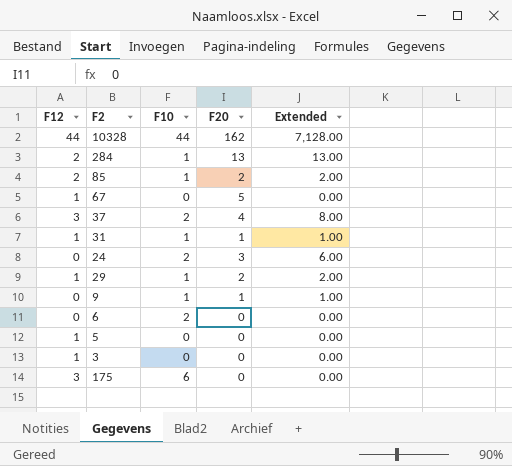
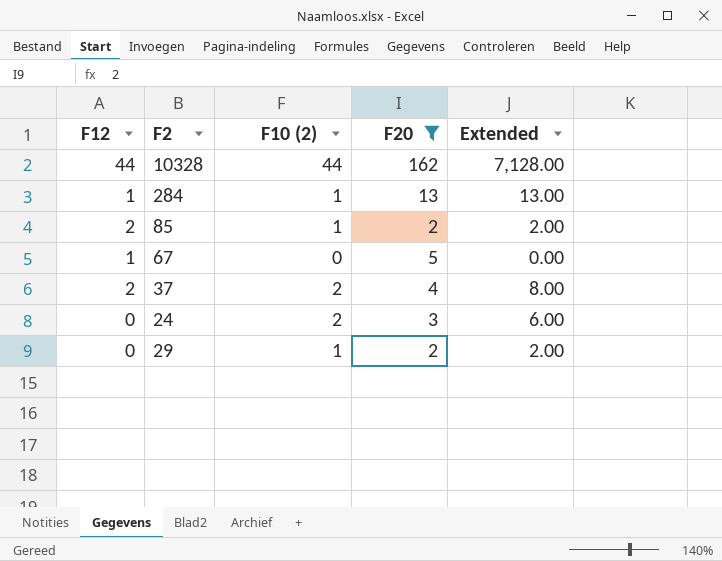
filter: none -> F20 >= 2
column name: F10 -> F10 (2)
284 | F12: 2 -> 1
37 | F12: 3 -> 2
29 | F12: 1 -> 0

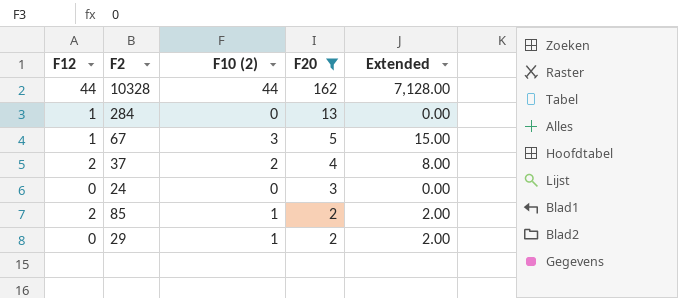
row order: none -> F20 descending
284 | F10 (2): 1 -> 0
284 | Extended: 13.00 -> 0.00
67 | F10 (2): 0 -> 3
67 | Extended: 0.00 -> 15.00
24 | F10 (2): 2 -> 0
24 | Extended: 6.00 -> 0.00

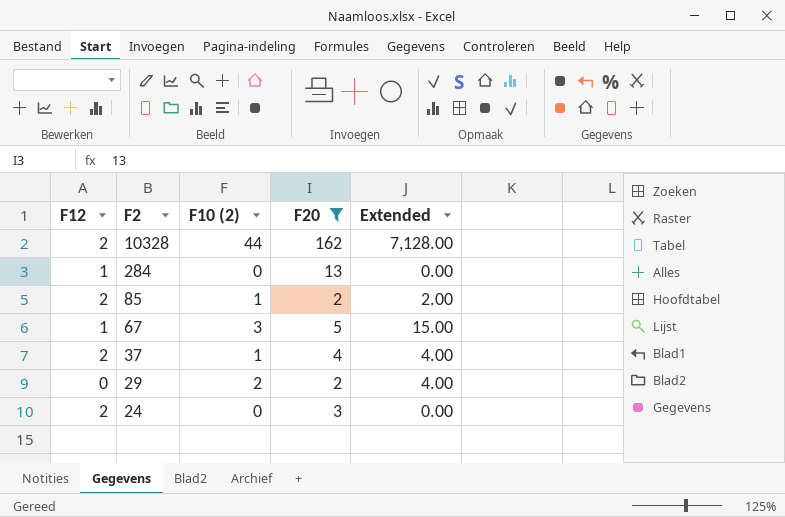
row order: F20 descending -> F2 descending
10328 | F12: 44 -> 2
37 | F10 (2): 2 -> 1
37 | Extended: 8.00 -> 4.00
29 | F10 (2): 1 -> 2
29 | Extended: 2.00 -> 4.00
24 | F12: 0 -> 2

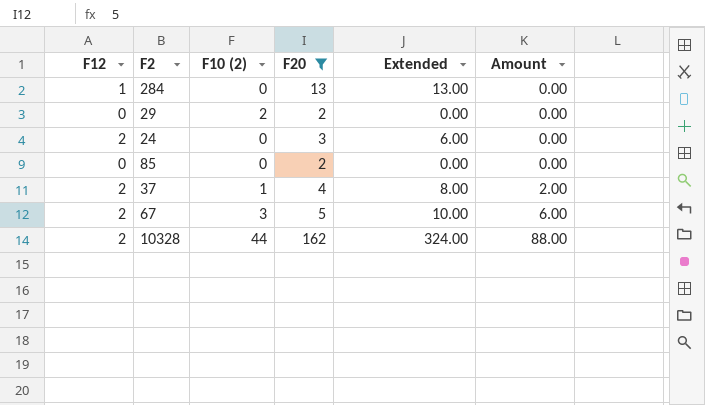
row order: F2 descending -> Amount ascending
column Extended | formula: [F10 (2)] * [F20] -> [F12] * [F20]
column Amount | formula: none -> [F12] * [F10 (2)]
85 | F12: 2 -> 0
85 | F10 (2): 1 -> 0
67 | F12: 1 -> 2

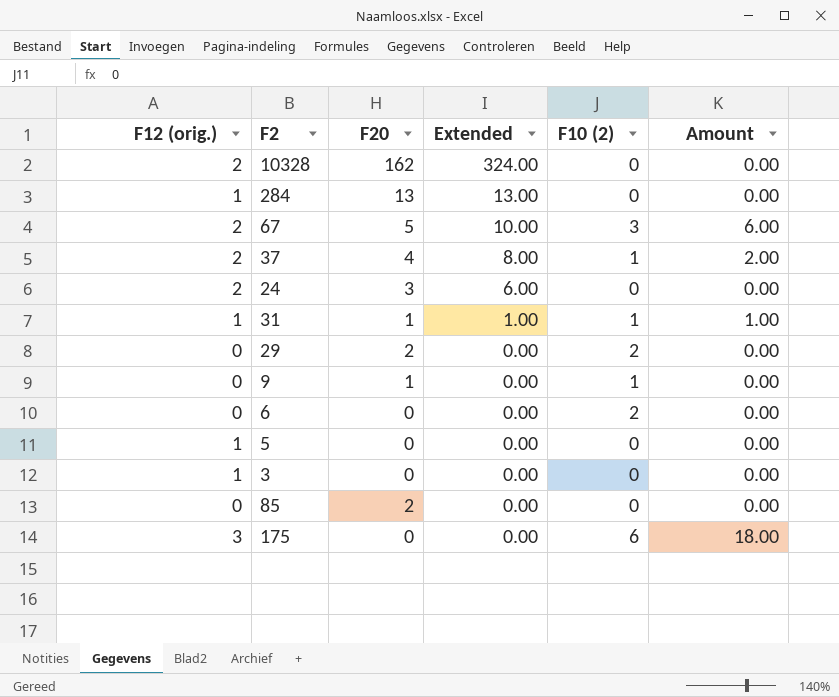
filter: F20 >= 2 -> none
row order: Amount ascending -> Extended descending
column name: F12 -> F12 (orig.)
column F10 (2) | position: 3 -> 5
10328 | F10 (2): 44 -> 0
10328 | Amount: 88.00 -> 0.00

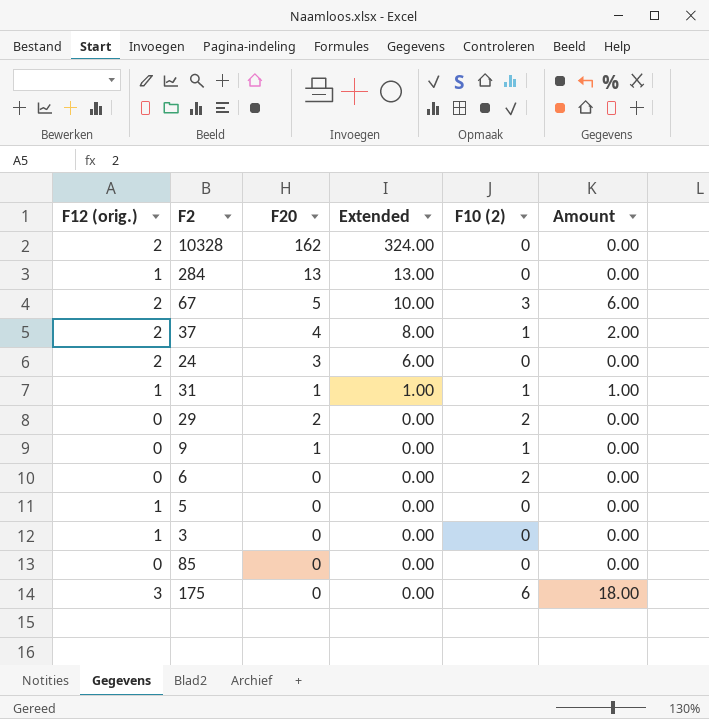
85 | F20: 2 -> 0

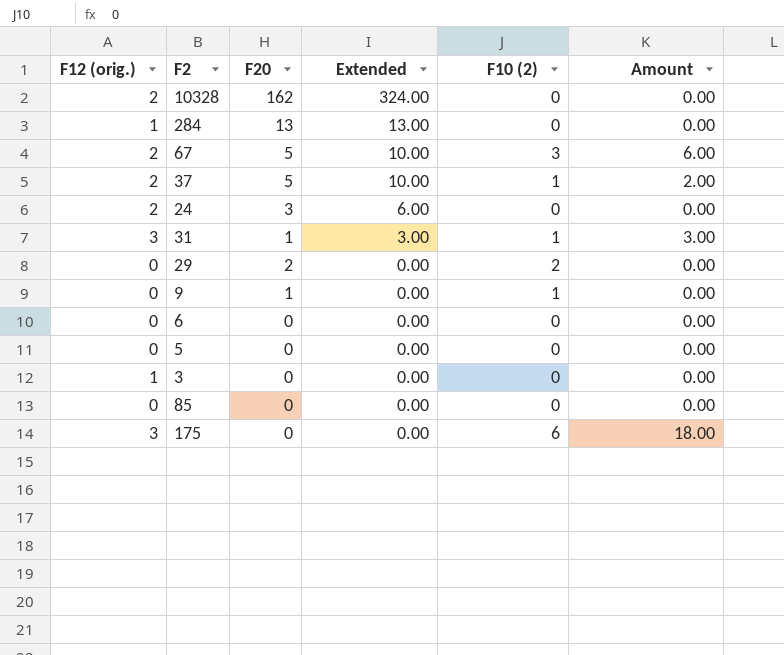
37 | F20: 4 -> 5
37 | Extended: 8.00 -> 10.00
31 | F12 (orig.): 1 -> 3
31 | Extended: 1.00 -> 3.00
31 | Amount: 1.00 -> 3.00
6 | F10 (2): 2 -> 0
5 | F12 (orig.): 1 -> 0

